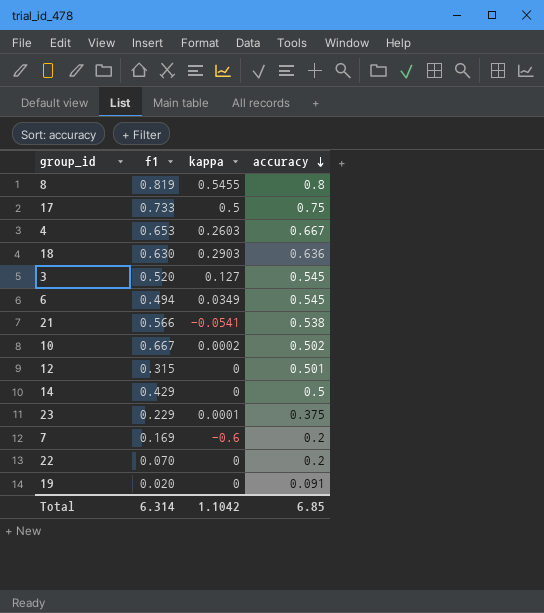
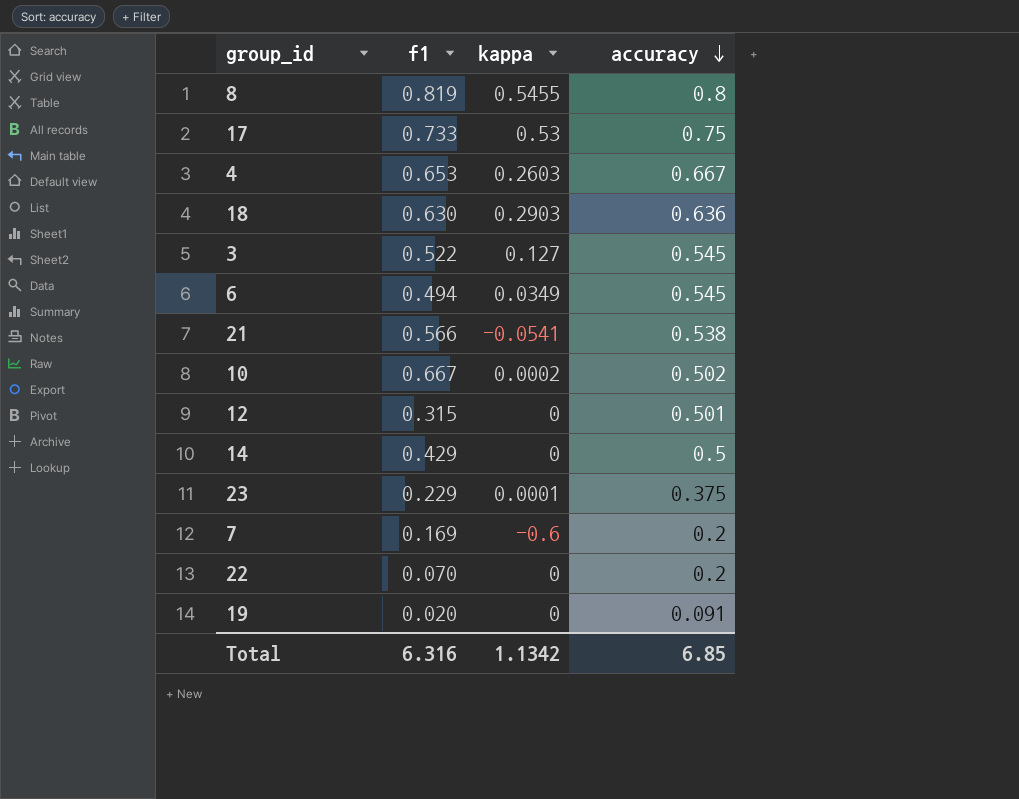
17 | kappa: 0.5 -> 0.53
3 | f1: 0.520 -> 0.522
Total | f1: 6.314 -> 6.316
Total | kappa: 1.1042 -> 1.1342

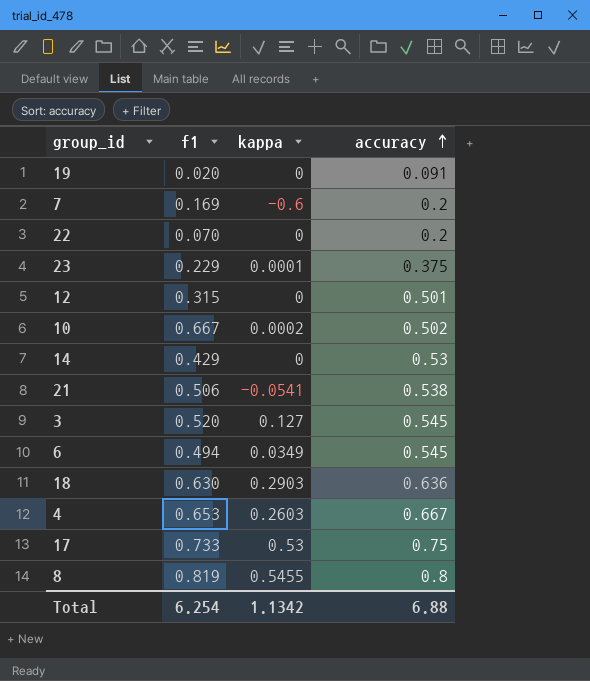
row order: accuracy descending -> accuracy ascending
14 | accuracy: 0.5 -> 0.53
21 | f1: 0.566 -> 0.506
3 | f1: 0.522 -> 0.520
Total | f1: 6.316 -> 6.254
Total | accuracy: 6.85 -> 6.88

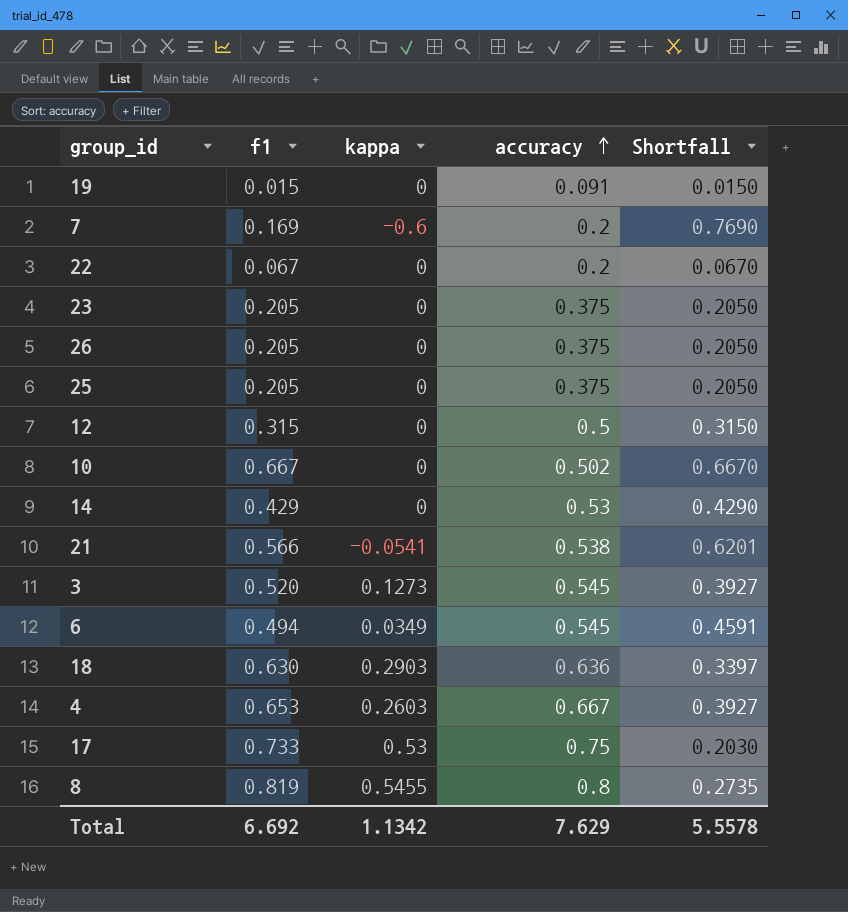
column Shortfall | formula: none -> [f1] - [kappa]
19 | f1: 0.020 -> 0.015
22 | f1: 0.070 -> 0.067
23 | f1: 0.229 -> 0.205
23 | kappa: 0.0001 -> 0
row 26: none -> 0.205 | 0 | 0.375 | 0.2050
row 25: none -> 0.205 | 0 | 0.375 | 0.2050
12 | accuracy: 0.501 -> 0.5
10 | kappa: 0.0002 -> 0
21 | f1: 0.506 -> 0.566
3 | kappa: 0.127 -> 0.1273
Total | f1: 6.254 -> 6.692
Total | accuracy: 6.88 -> 7.629

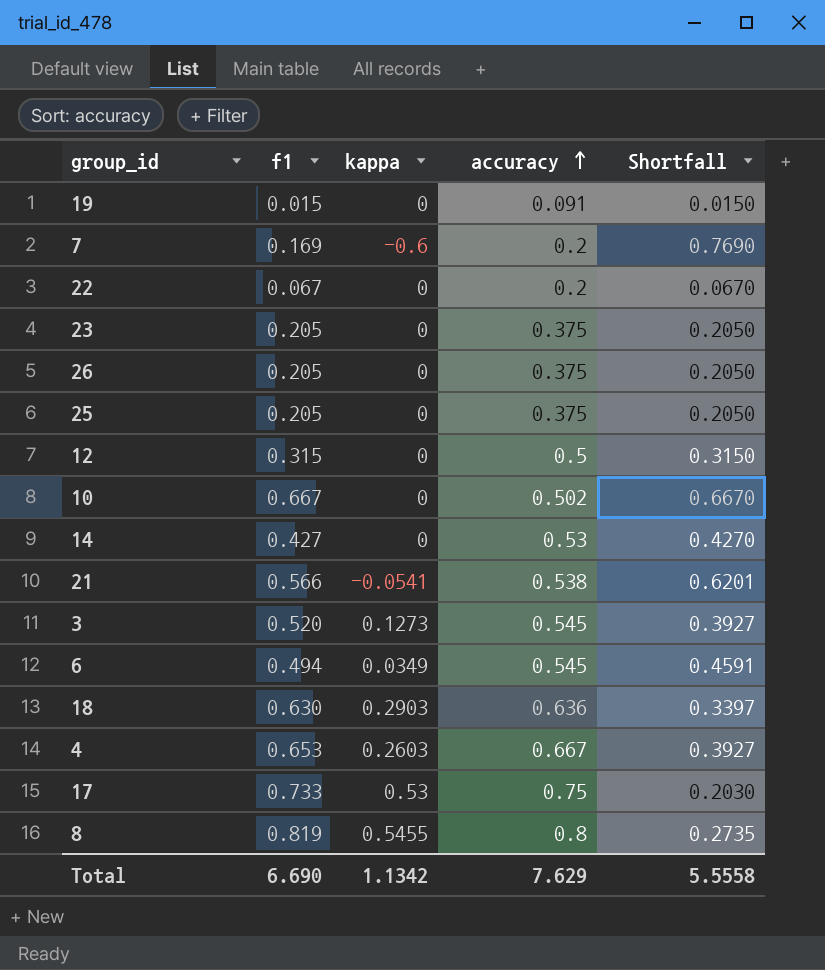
14 | f1: 0.429 -> 0.427
14 | Shortfall: 0.4290 -> 0.4270
Total | f1: 6.692 -> 6.690
Total | Shortfall: 5.5578 -> 5.5558

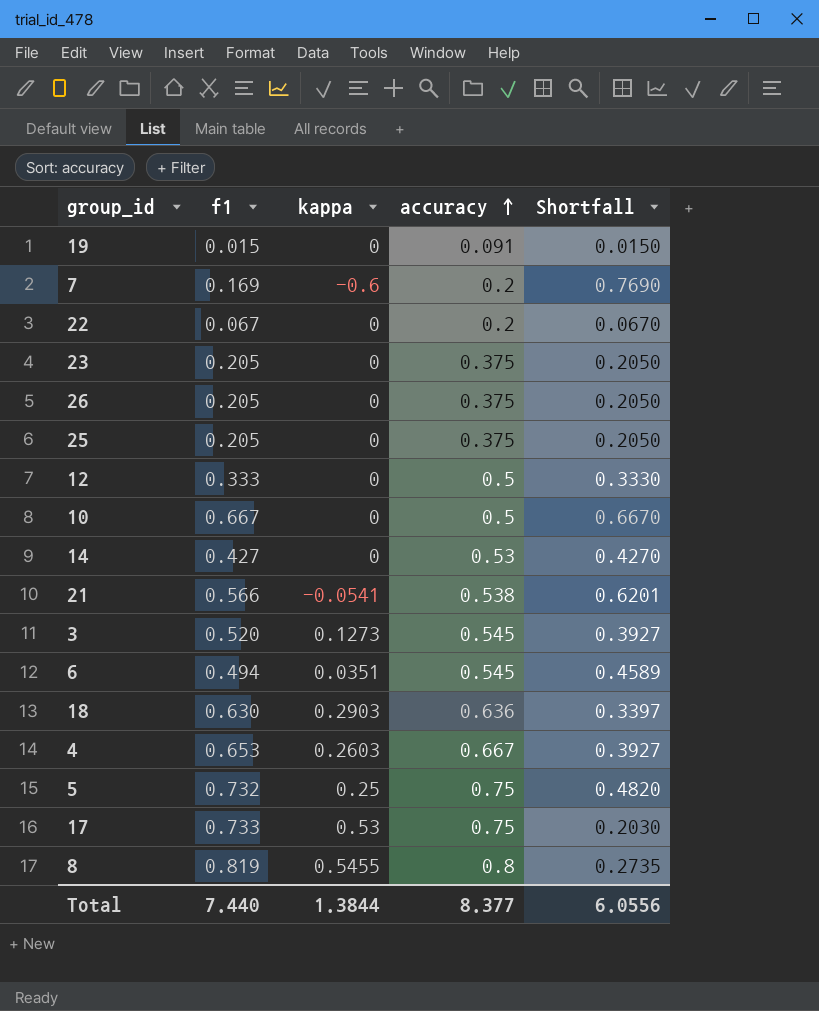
12 | f1: 0.315 -> 0.333
12 | Shortfall: 0.3150 -> 0.3330
10 | accuracy: 0.502 -> 0.5
6 | kappa: 0.0349 -> 0.0351
6 | Shortfall: 0.4591 -> 0.4589
row 5: none -> 0.732 | 0.25 | 0.75 | 0.4820
Total | f1: 6.690 -> 7.440
Total | kappa: 1.1342 -> 1.3844
Total | accuracy: 7.629 -> 8.377
Total | Shortfall: 5.5558 -> 6.0556

